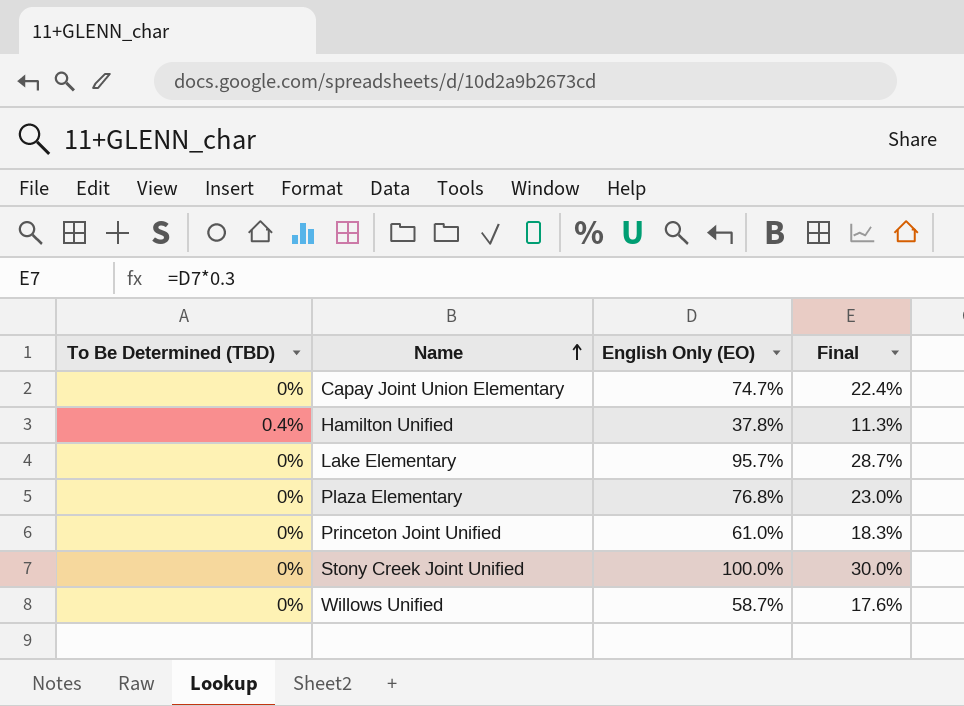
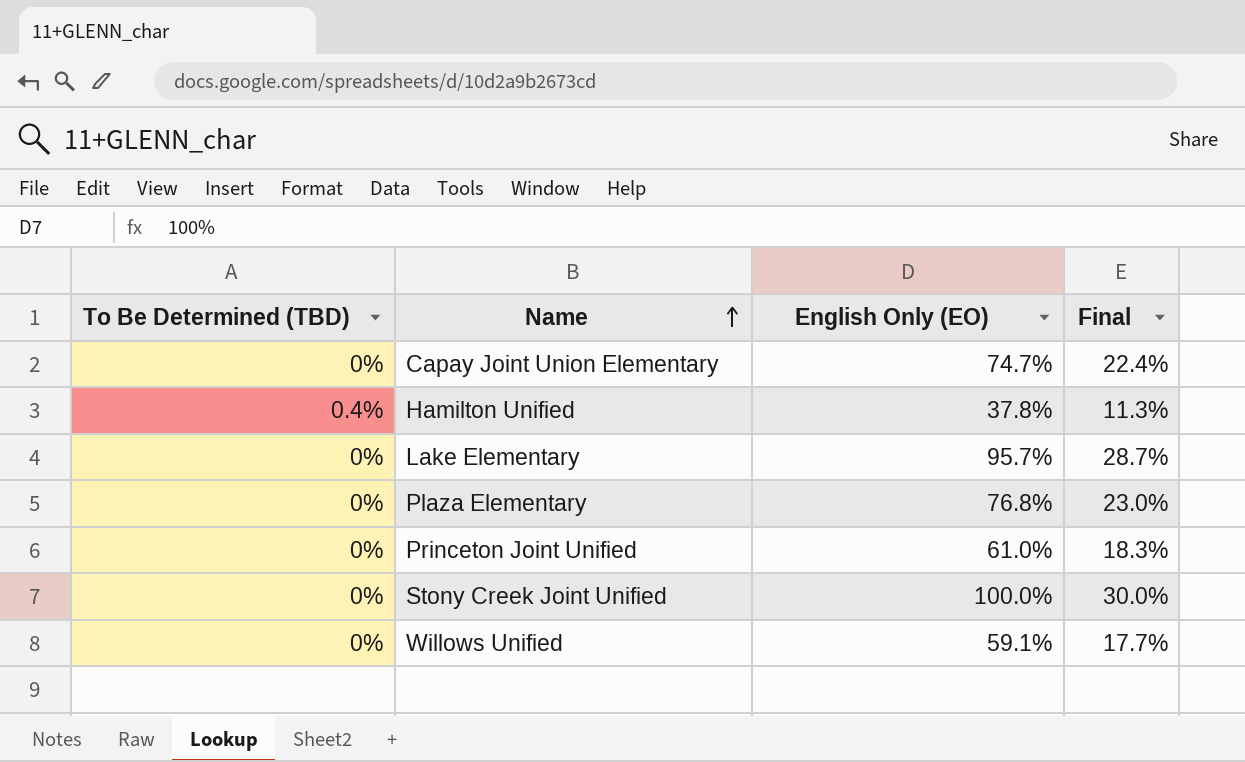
Willows Unified | English Only (EO): 58.7% -> 59.1%
Willows Unified | Final: 17.6% -> 17.7%

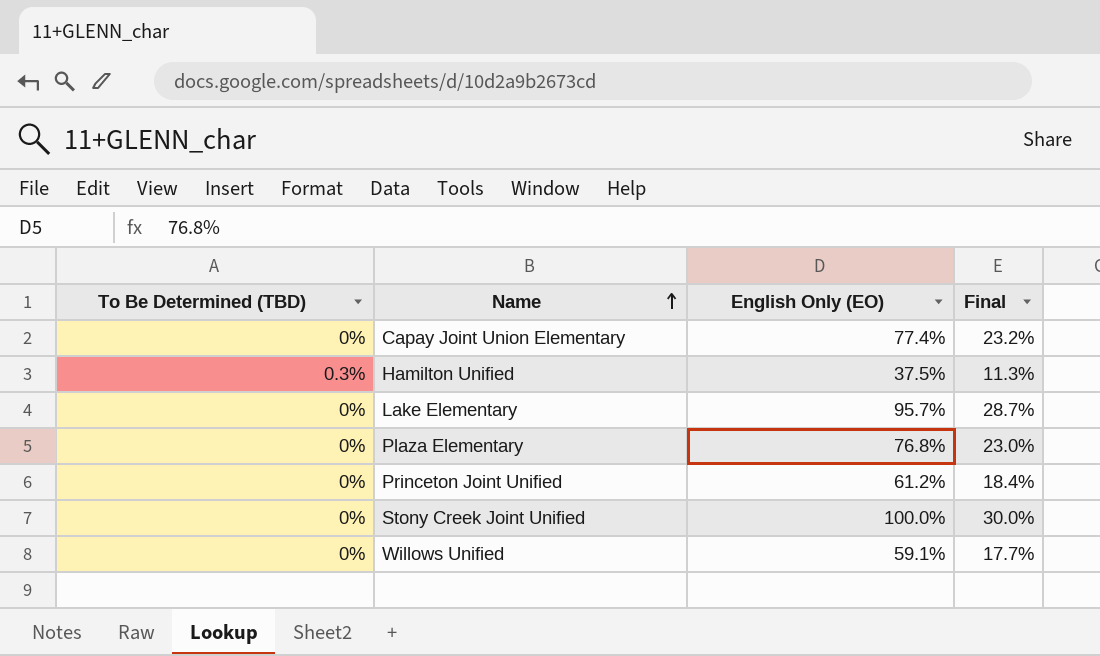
Capay Joint Union Elementary | English Only (EO): 74.7% -> 77.4%
Capay Joint Union Elementary | Final: 22.4% -> 23.2%
Hamilton Unified | To Be Determined (TBD): 0.4% -> 0.3%
Hamilton Unified | English Only (EO): 37.8% -> 37.5%
Princeton Joint Unified | English Only (EO): 61.0% -> 61.2%
Princeton Joint Unified | Final: 18.3% -> 18.4%

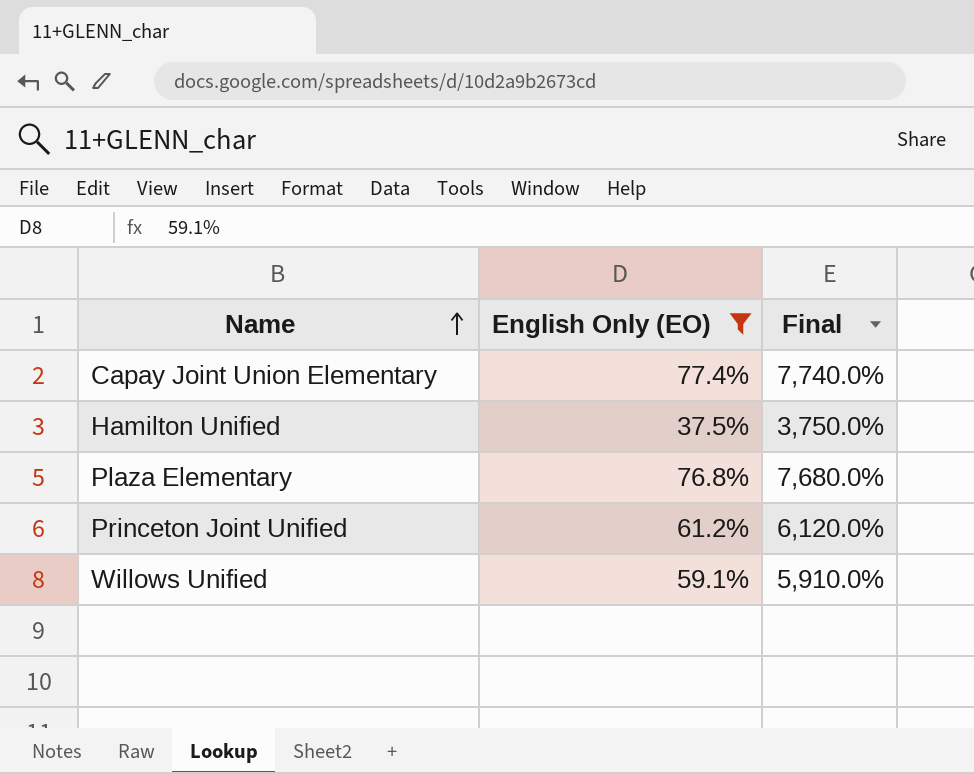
filter: none -> English Only (EO) <= 77.4%
column To Be Determined (TBD) | position: 1 -> none
column Final | formula: [English Only (EO)] * 0.3 -> [English Only (EO)] * 100

